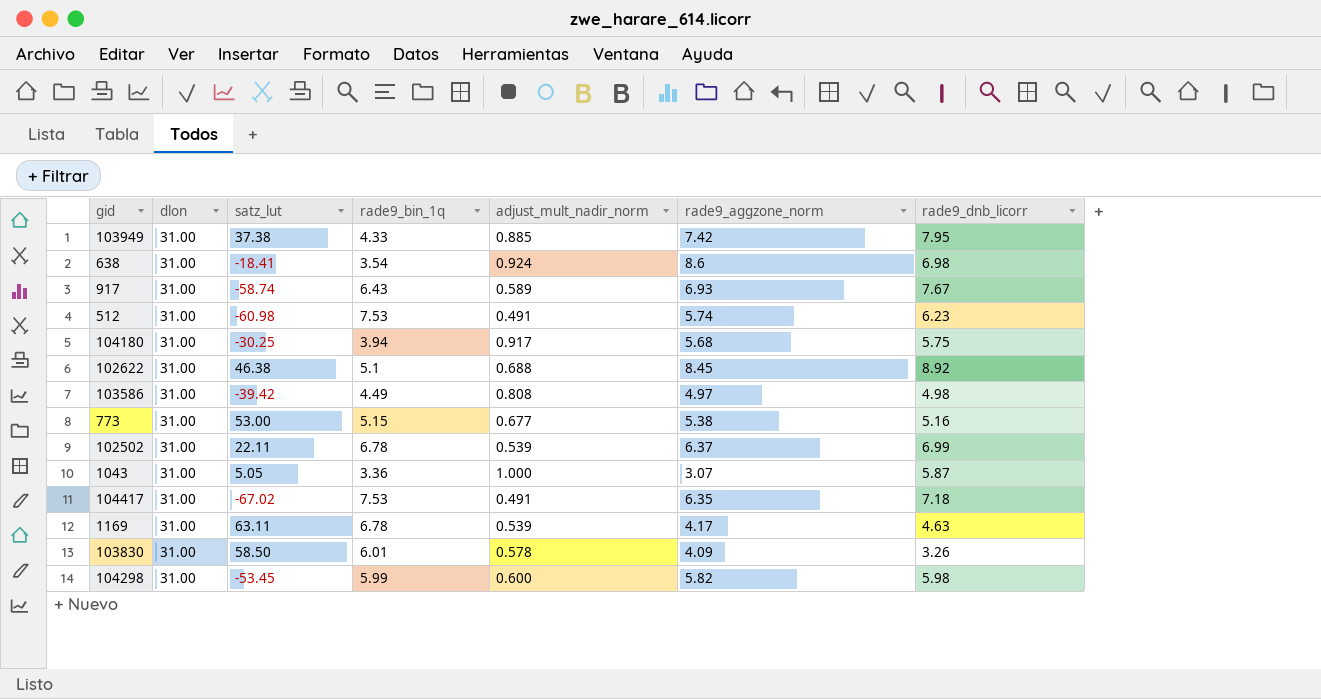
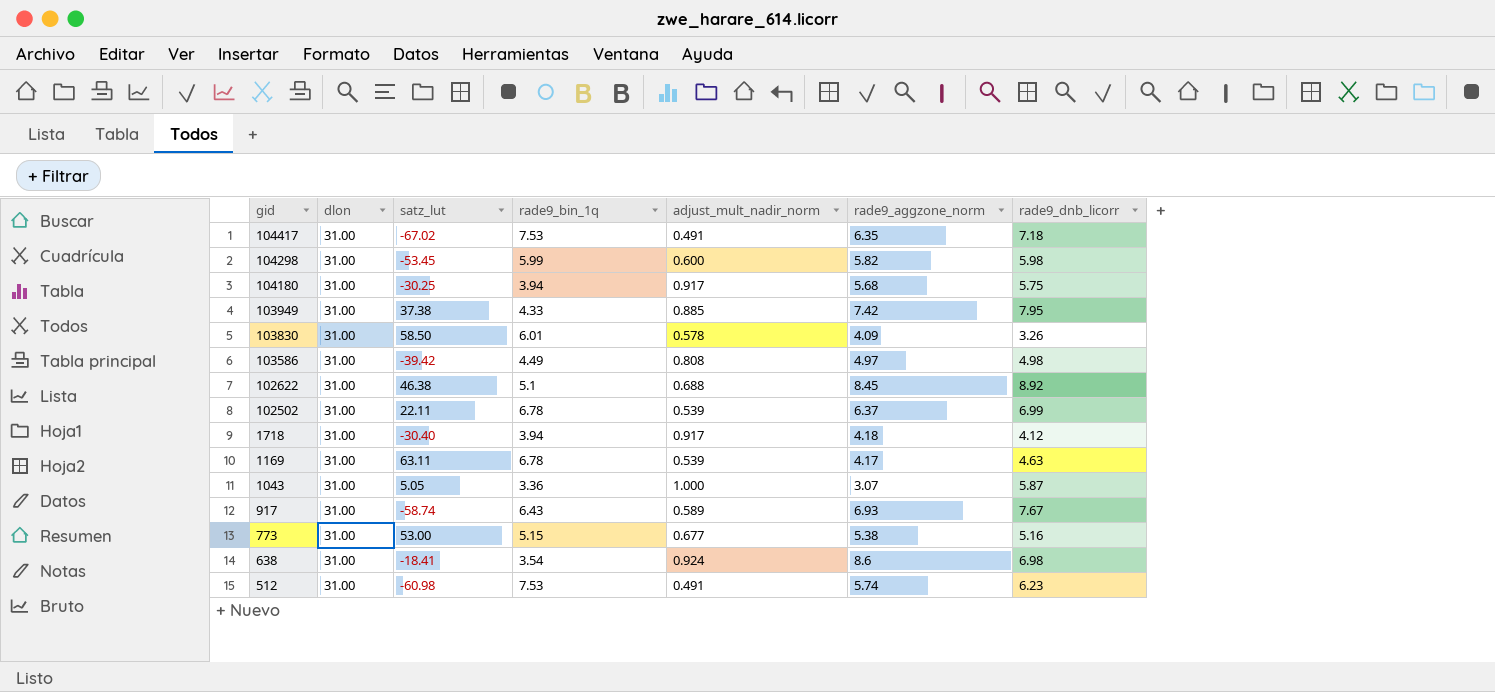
row order: none -> gid descending
row 1718: none -> 31.00 | -30.40 | 3.94 | 0.917 | 4.18 | 4.12

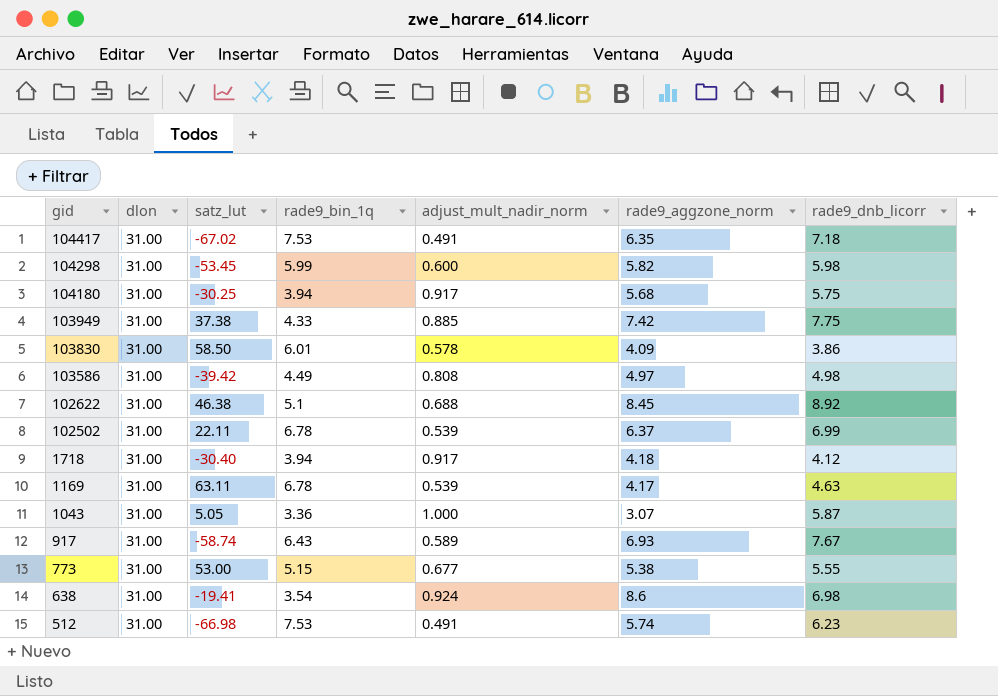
103949 | rade9_dnb_licorr: 7.95 -> 7.75
103830 | rade9_dnb_licorr: 3.26 -> 3.86
773 | rade9_dnb_licorr: 5.16 -> 5.55
638 | satz_lut: -18.41 -> -19.41
512 | satz_lut: -60.98 -> -66.98

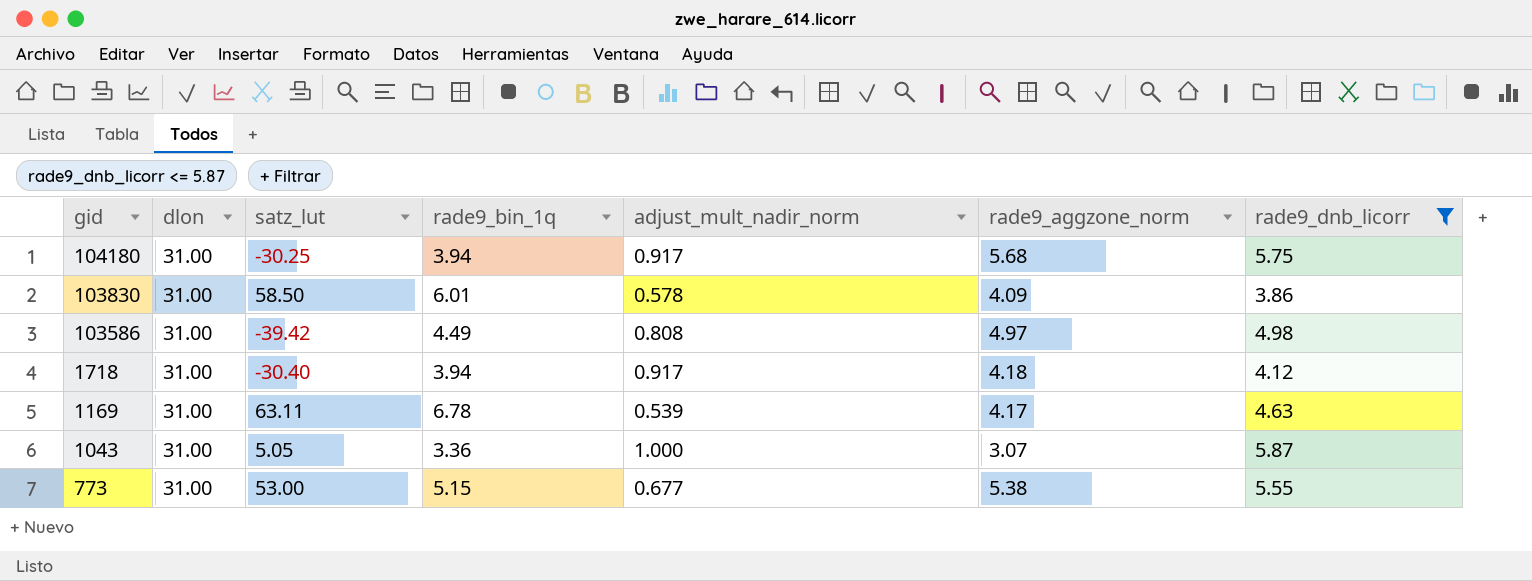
filter: none -> rade9_dnb_licorr <= 5.87

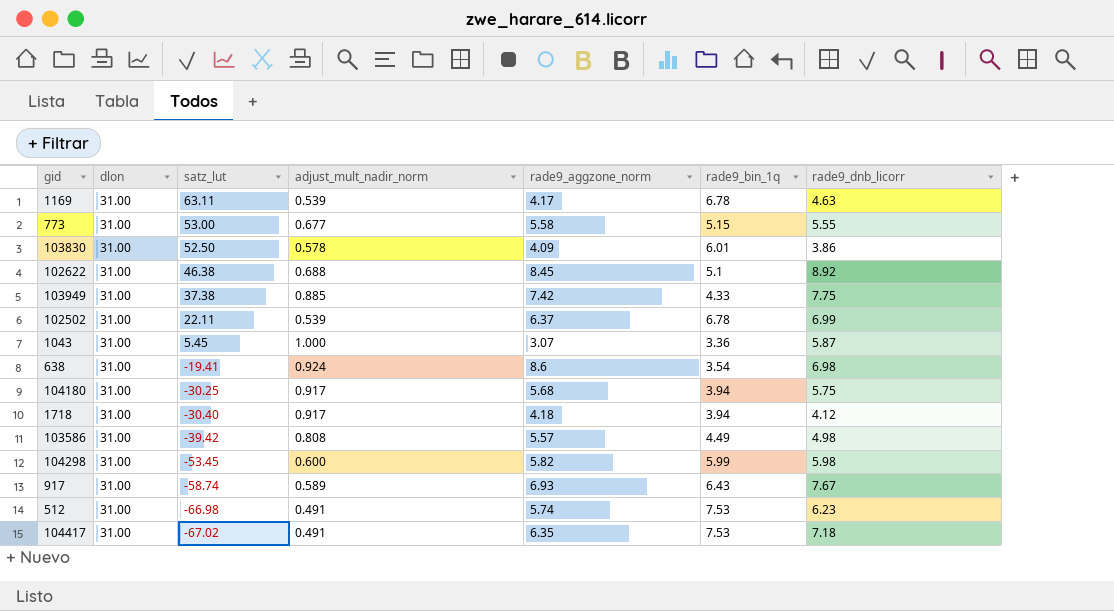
filter: rade9_dnb_licorr <= 5.87 -> none
row order: gid descending -> satz_lut descending
column rade9_bin_1q | position: 4 -> 6
773 | rade9_aggzone_norm: 5.38 -> 5.58
103830 | satz_lut: 58.50 -> 52.50
1043 | satz_lut: 5.05 -> 5.45
103586 | rade9_aggzone_norm: 4.97 -> 5.57

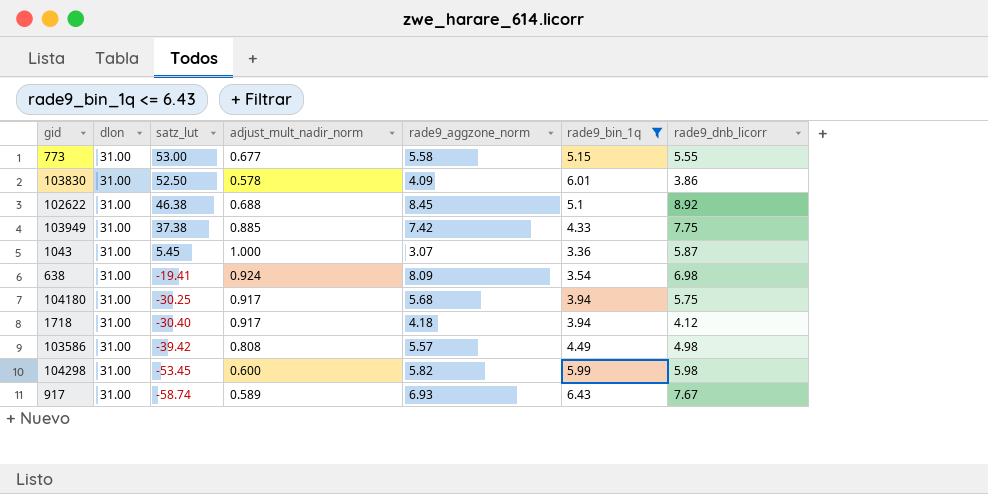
filter: none -> rade9_bin_1q <= 6.43
638 | rade9_aggzone_norm: 8.6 -> 8.09

